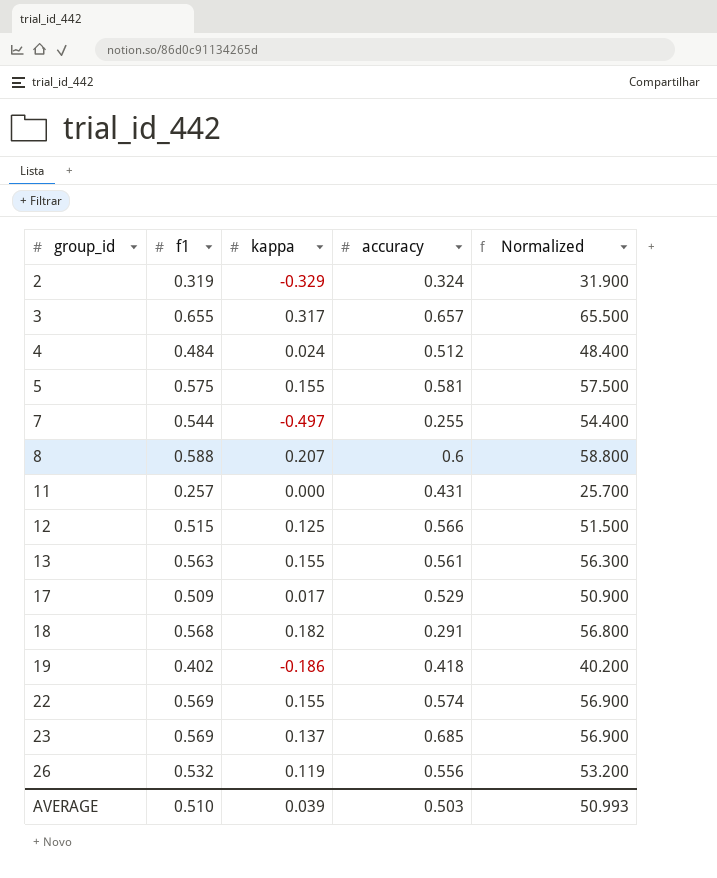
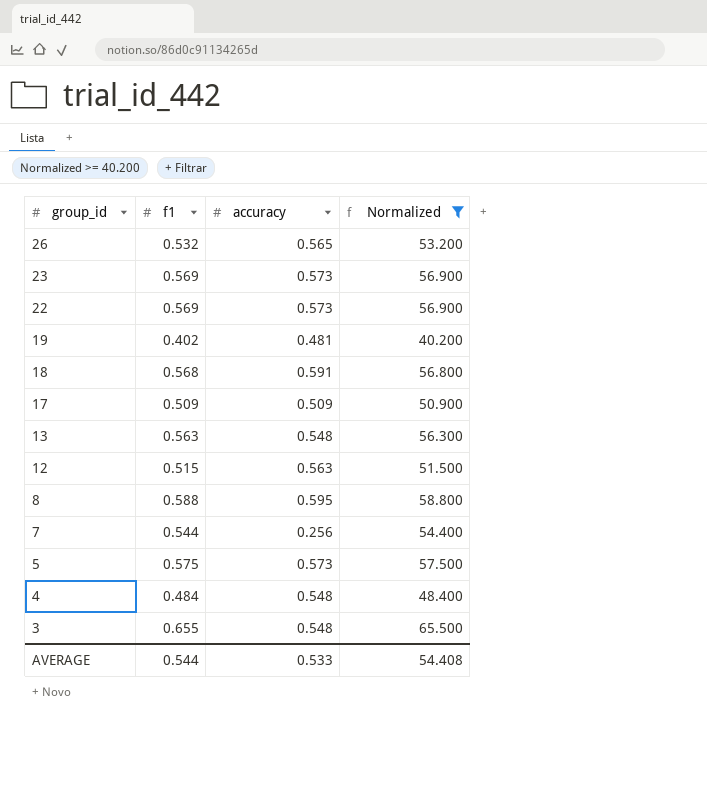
filter: none -> Normalized >= 40.200
row order: group_id ascending -> group_id descending
column kappa | position: 3 -> none
26 | accuracy: 0.556 -> 0.565
23 | accuracy: 0.685 -> 0.573
22 | accuracy: 0.574 -> 0.573
19 | accuracy: 0.418 -> 0.481
18 | accuracy: 0.291 -> 0.591
17 | accuracy: 0.529 -> 0.509
13 | accuracy: 0.561 -> 0.548
12 | accuracy: 0.566 -> 0.563
8 | accuracy: 0.6 -> 0.595
7 | accuracy: 0.255 -> 0.256
5 | accuracy: 0.581 -> 0.573
4 | accuracy: 0.512 -> 0.548
3 | accuracy: 0.657 -> 0.548
AVERAGE | f1: 0.510 -> 0.544
AVERAGE | accuracy: 0.503 -> 0.533
AVERAGE | Normalized: 50.993 -> 54.408

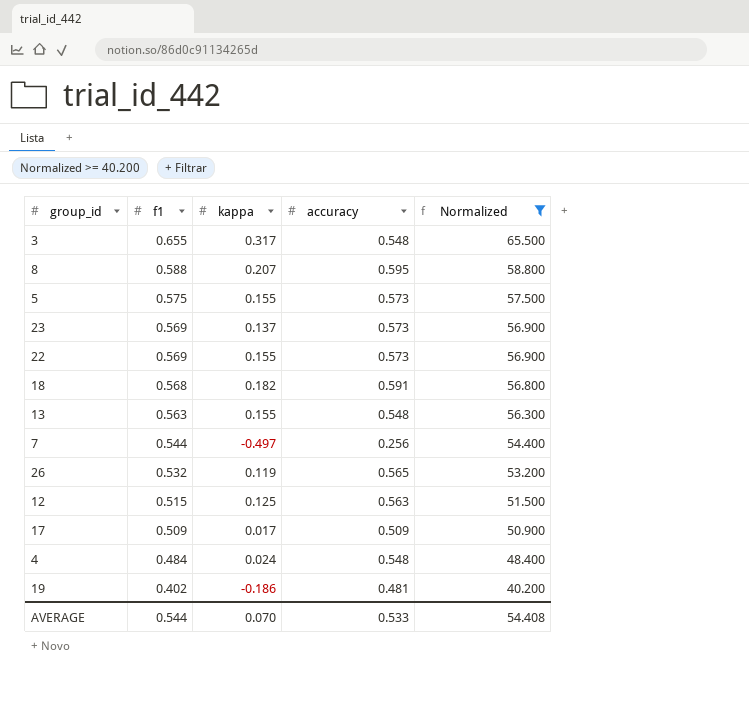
row order: group_id descending -> f1 descending
column kappa | position: none -> 3

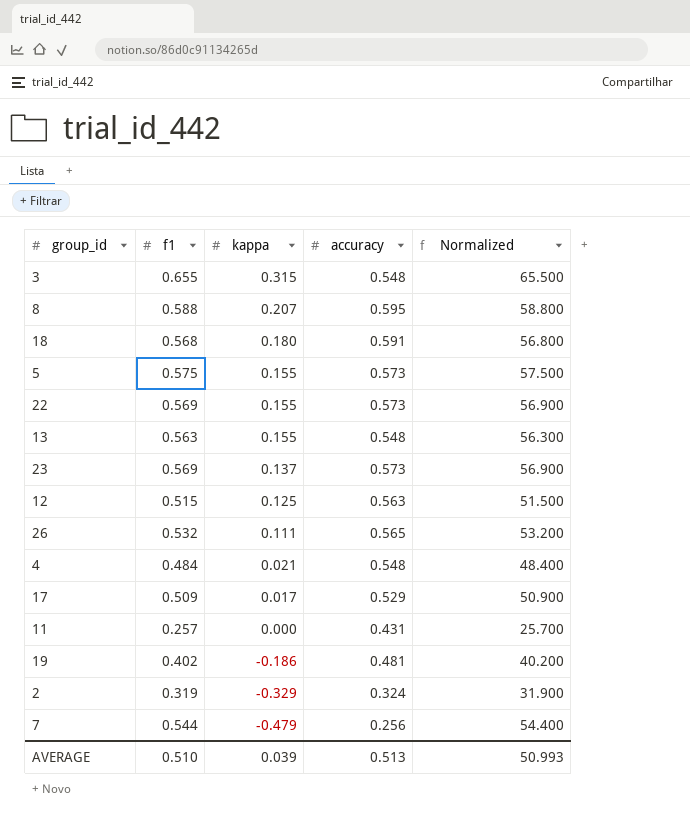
filter: Normalized >= 40.200 -> none
row order: f1 descending -> kappa descending
3 | kappa: 0.317 -> 0.315
18 | kappa: 0.182 -> 0.180
26 | kappa: 0.119 -> 0.111
4 | kappa: 0.024 -> 0.021
17 | accuracy: 0.509 -> 0.529
7 | kappa: -0.497 -> -0.479
AVERAGE | f1: 0.544 -> 0.510
AVERAGE | kappa: 0.070 -> 0.039
AVERAGE | accuracy: 0.533 -> 0.513
AVERAGE | Normalized: 54.408 -> 50.993

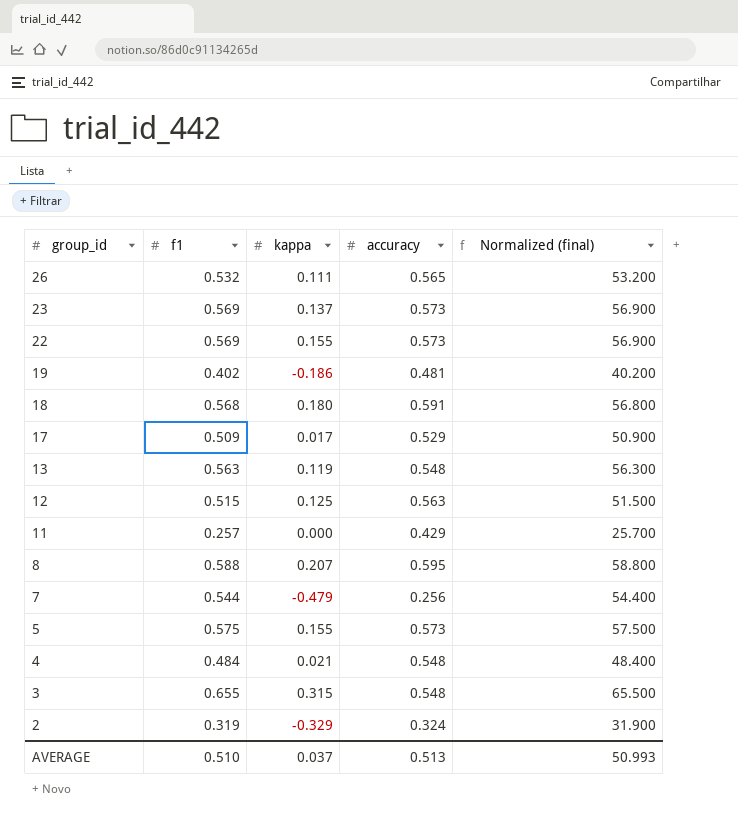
row order: kappa descending -> group_id descending
column name: Normalized -> Normalized (final)
13 | kappa: 0.155 -> 0.119
11 | accuracy: 0.431 -> 0.429
AVERAGE | kappa: 0.039 -> 0.037

